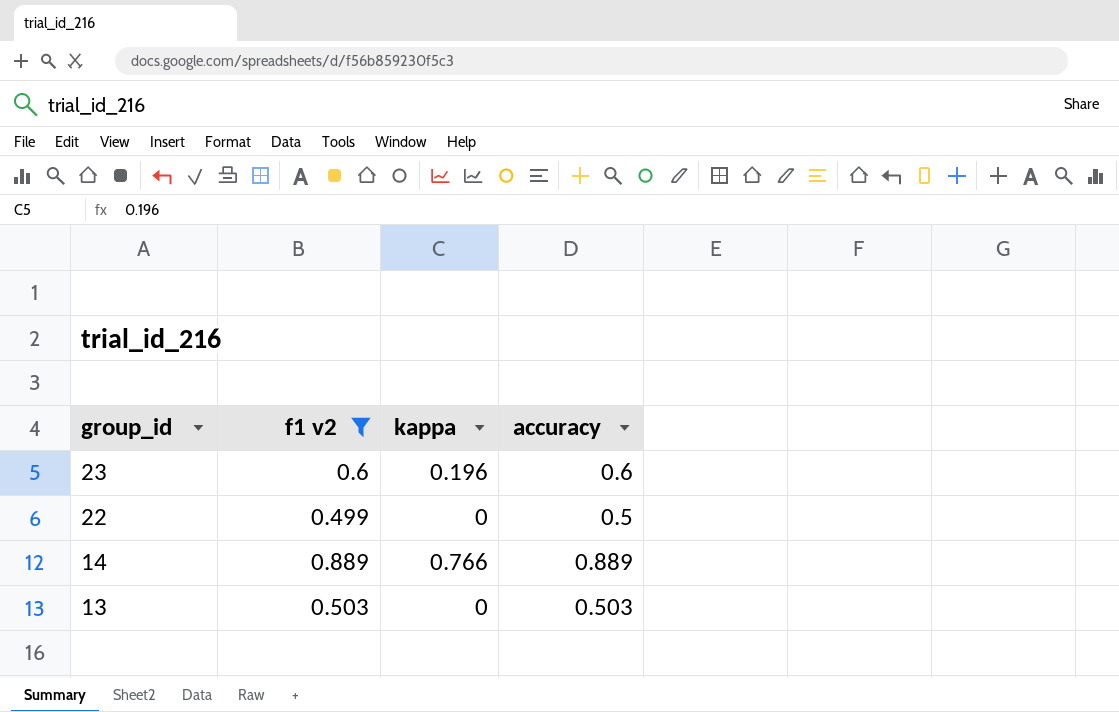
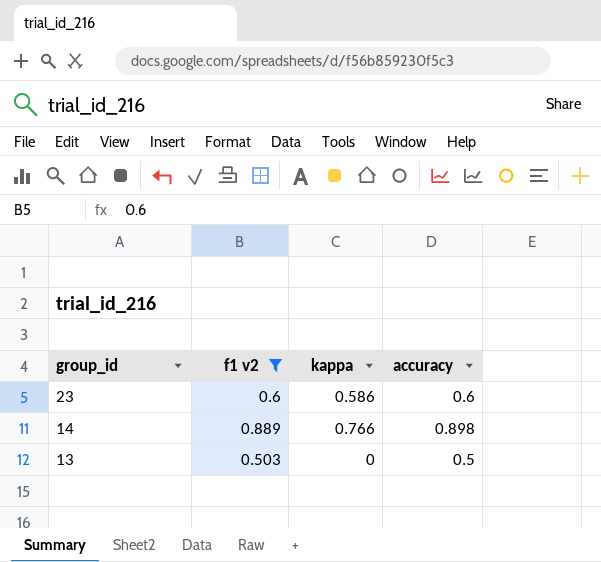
row 22: 0.499 | 0 | 0.5 -> none
23 | kappa: 0.196 -> 0.586
14 | accuracy: 0.889 -> 0.898
13 | accuracy: 0.503 -> 0.5

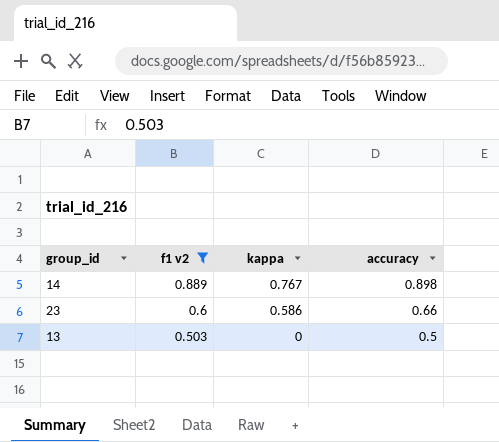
row order: group_id descending -> f1 v2 descending
14 | kappa: 0.766 -> 0.767
23 | accuracy: 0.6 -> 0.66

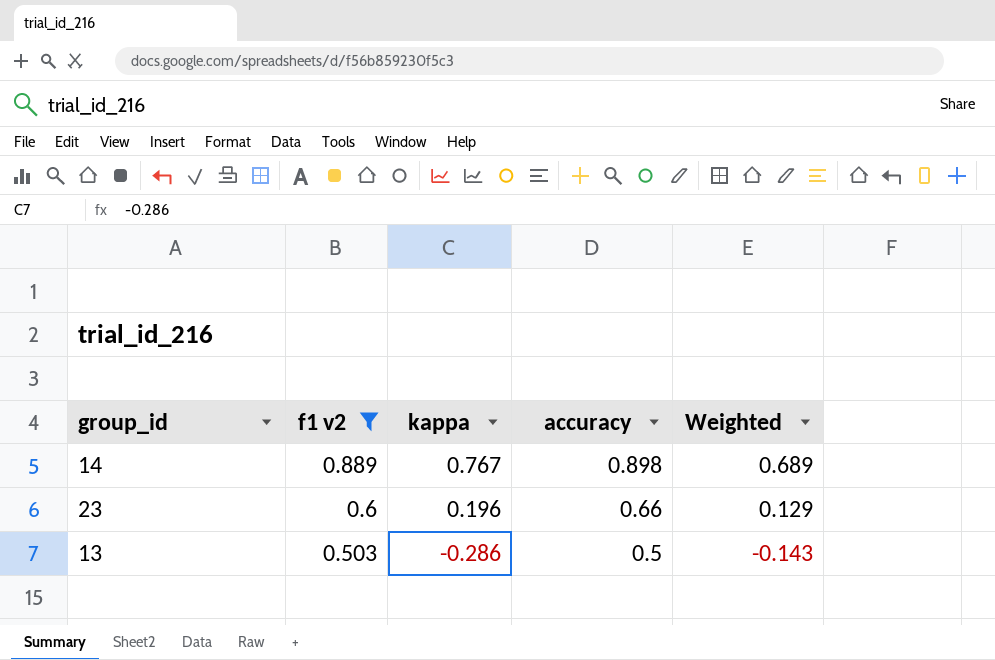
column Weighted | formula: none -> [kappa] * [accuracy]
23 | kappa: 0.586 -> 0.196
13 | kappa: 0 -> -0.286

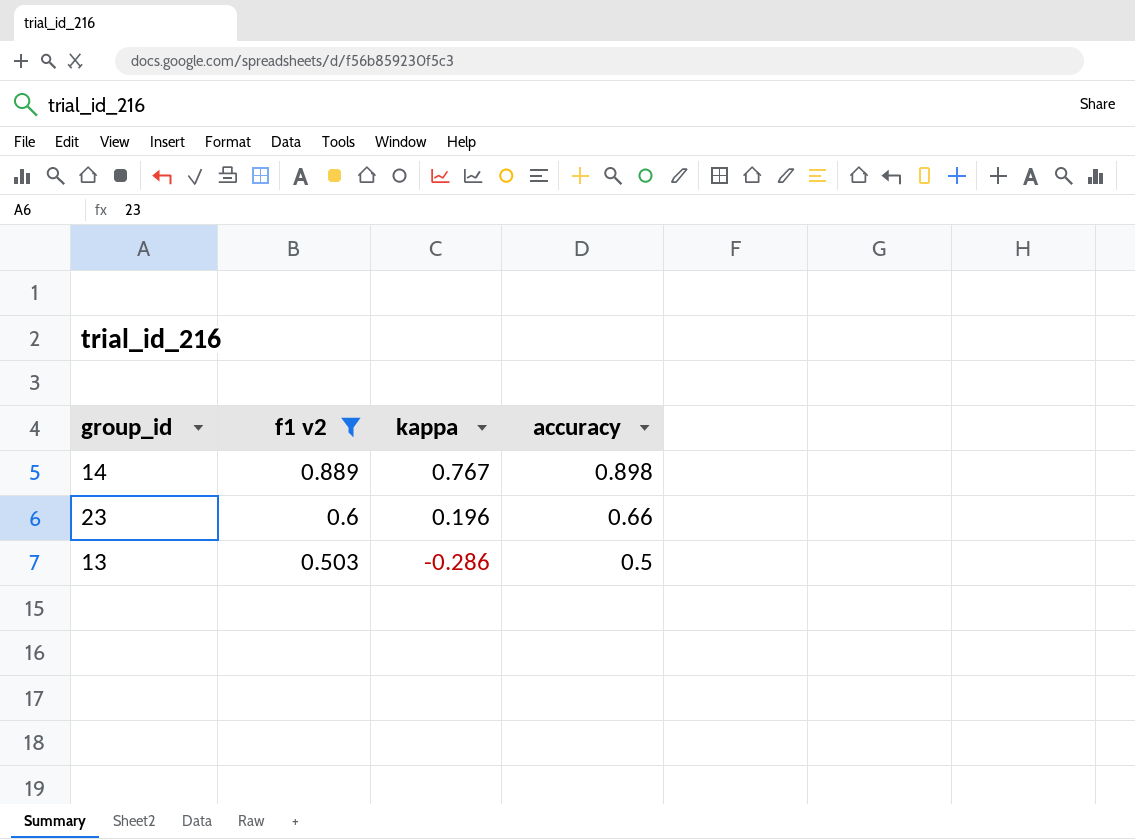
column Weighted | formula: [kappa] * [accuracy] -> none

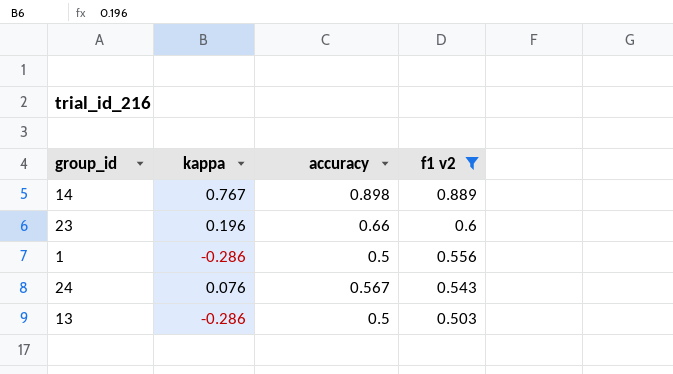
column f1 v2 | position: 2 -> 4
row 1: none -> -0.286 | 0.5 | 0.556
row 24: none -> 0.076 | 0.567 | 0.543

